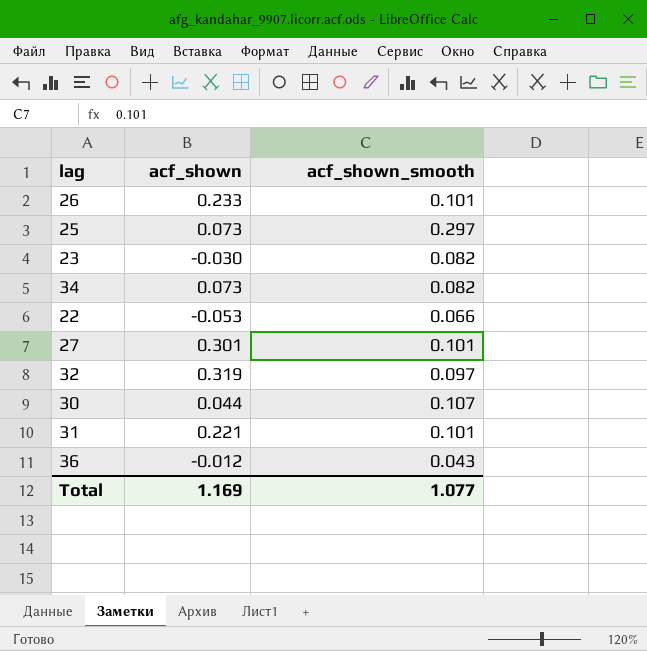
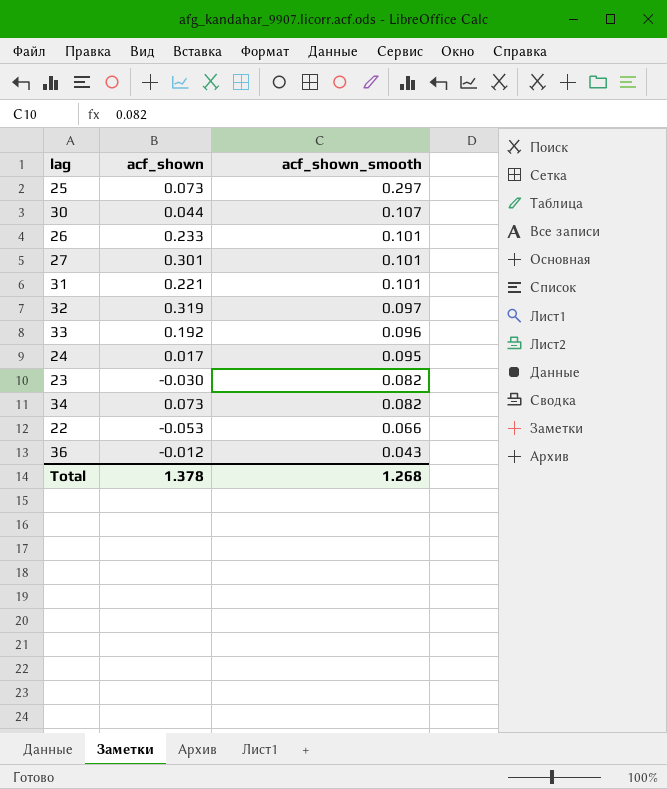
row order: none -> acf_shown_smooth descending
row 33: none -> 0.192 | 0.096
row 24: none -> 0.017 | 0.095
Total | acf_shown: 1.169 -> 1.378
Total | acf_shown_smooth: 1.077 -> 1.268

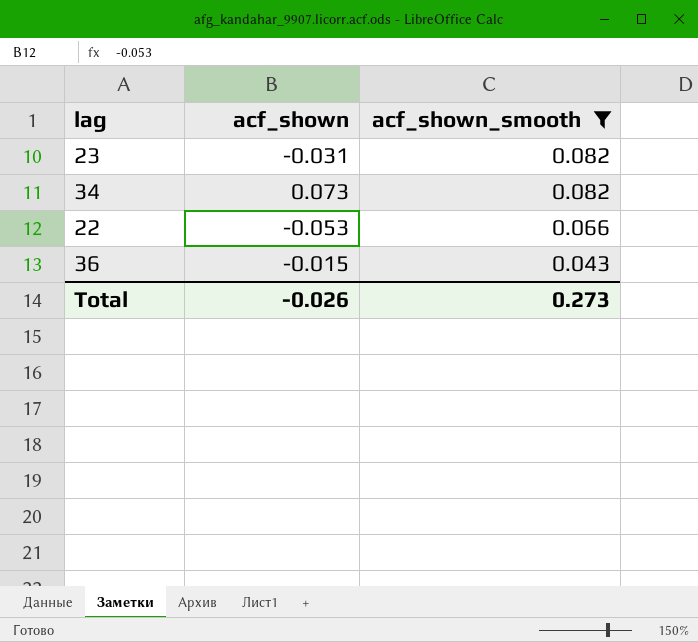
filter: none -> acf_shown_smooth <= 0.082
23 | acf_shown: -0.030 -> -0.031
36 | acf_shown: -0.012 -> -0.015
Total | acf_shown: 1.378 -> -0.026
Total | acf_shown_smooth: 1.268 -> 0.273

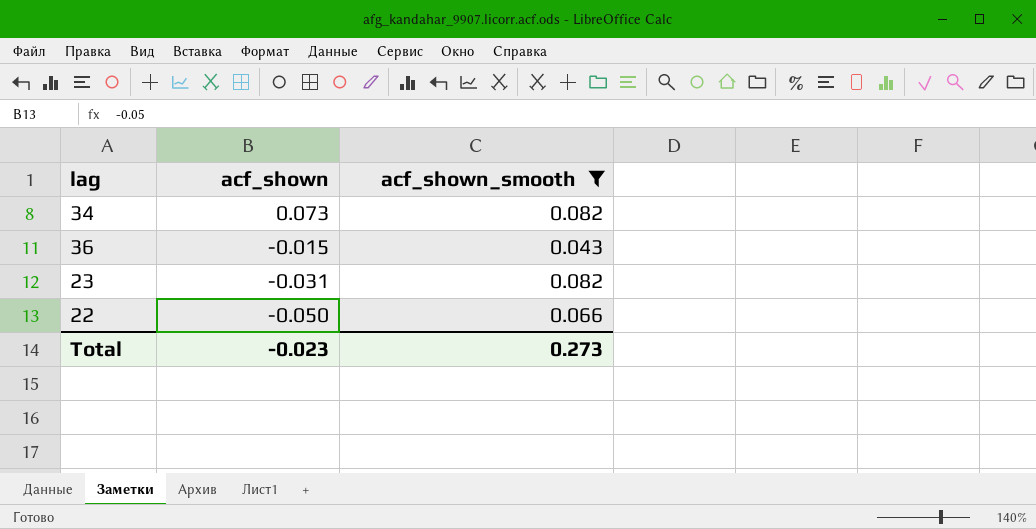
row order: acf_shown_smooth descending -> acf_shown descending
22 | acf_shown: -0.053 -> -0.050
Total | acf_shown: -0.026 -> -0.023

